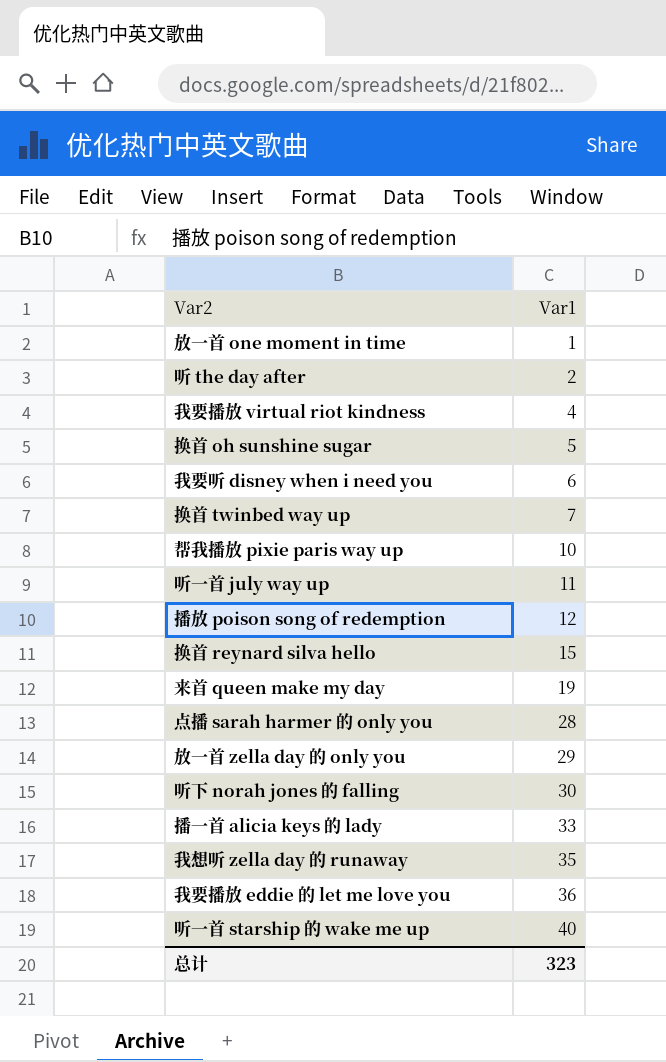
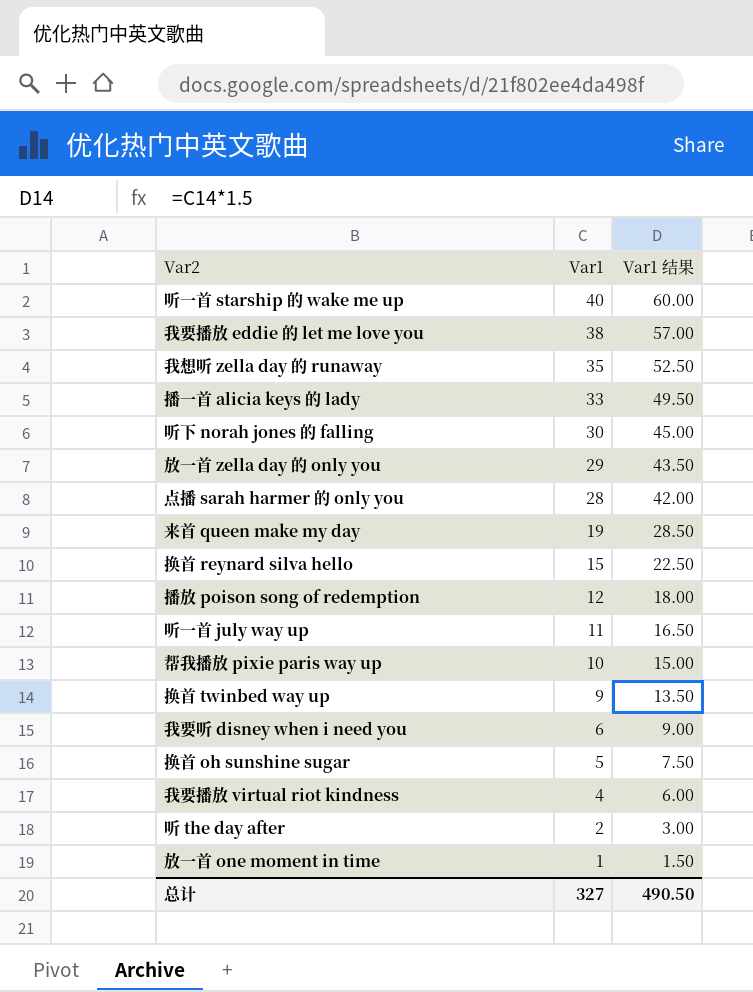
row order: Var1 ascending -> Var1 descending
column Var1 结果 | formula: none -> [Var1] * 1.5
我要播放 eddie 的 let me love you | Var1: 36 -> 38
换首 twinbed way up | Var1: 7 -> 9
总计 | Var1: 323 -> 327

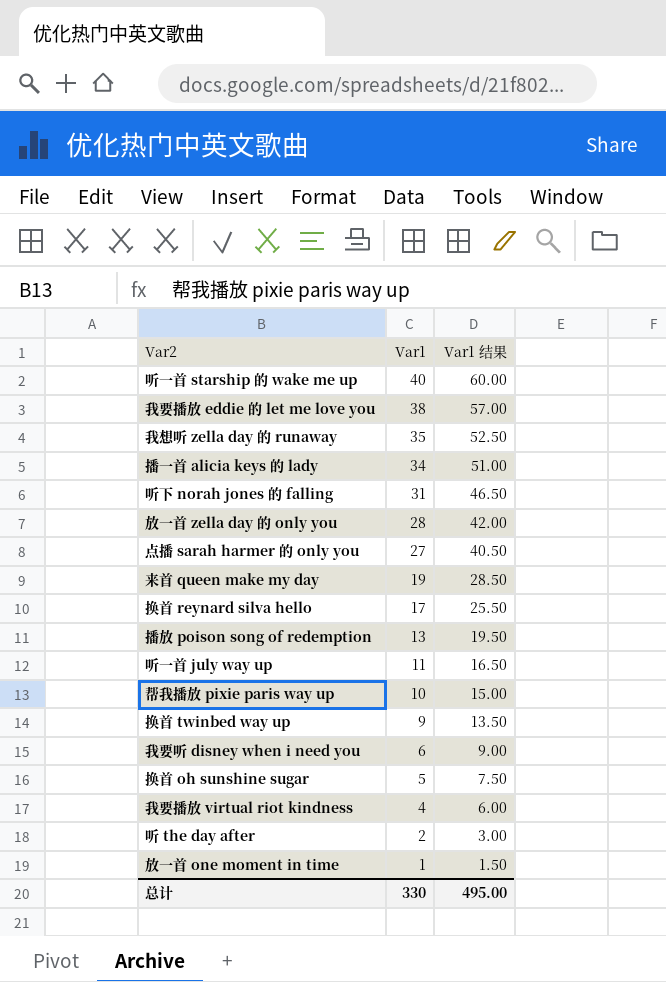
播一首 alicia keys 的 lady | Var1: 33 -> 34
播一首 alicia keys 的 lady | Var1 结果: 49.50 -> 51.00
听下 norah jones 的 falling | Var1: 30 -> 31
听下 norah jones 的 falling | Var1 结果: 45.00 -> 46.50
放一首 zella day 的 only you | Var1: 29 -> 28
放一首 zella day 的 only you | Var1 结果: 43.50 -> 42.00
点播 sarah harmer 的 only you | Var1: 28 -> 27
点播 sarah harmer 的 only you | Var1 结果: 42.00 -> 40.50
换首 reynard silva hello | Var1: 15 -> 17
换首 reynard silva hello | Var1 结果: 22.50 -> 25.50
播放 poison song of redemption | Var1: 12 -> 13
播放 poison song of redemption | Var1 结果: 18.00 -> 19.50
总计 | Var1: 327 -> 330
总计 | Var1 结果: 490.50 -> 495.00

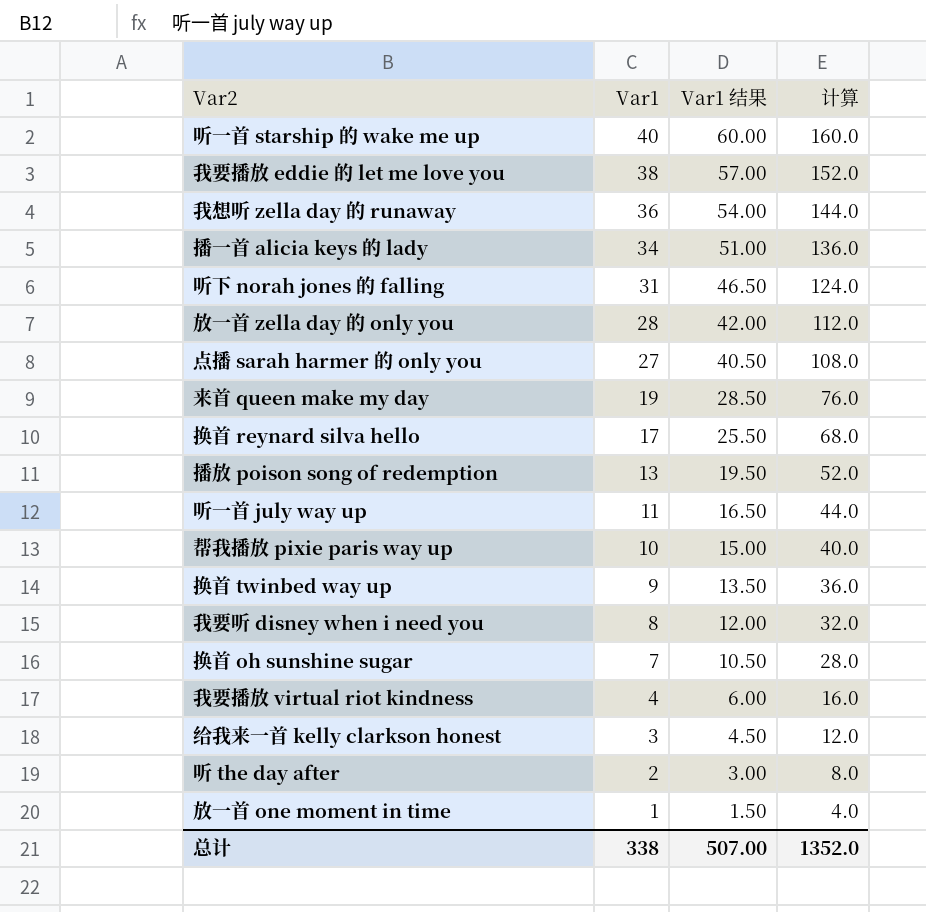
column 计算 | formula: none -> [Var1] * 4
我想听 zella day 的 runaway | Var1: 35 -> 36
我想听 zella day 的 runaway | Var1 结果: 52.50 -> 54.00
我要听 disney when i need you | Var1: 6 -> 8
我要听 disney when i need you | Var1 结果: 9.00 -> 12.00
换首 oh sunshine sugar | Var1: 5 -> 7
换首 oh sunshine sugar | Var1 结果: 7.50 -> 10.50
row 给我来一首 kelly clarkson honest: none -> 3 | 4.50 | 12.0
总计 | Var1: 330 -> 338
总计 | Var1 结果: 495.00 -> 507.00

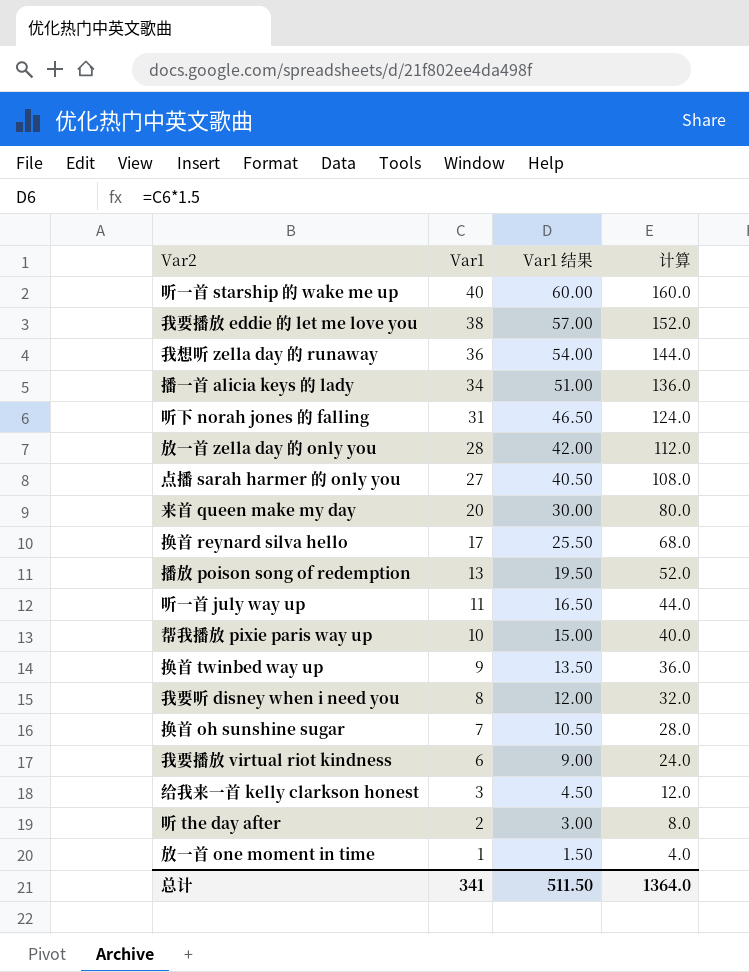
来首 queen make my day | Var1: 19 -> 20
来首 queen make my day | Var1 结果: 28.50 -> 30.00
来首 queen make my day | 计算: 76.0 -> 80.0
我要播放 virtual riot kindness | Var1: 4 -> 6
我要播放 virtual riot kindness | Var1 结果: 6.00 -> 9.00
我要播放 virtual riot kindness | 计算: 16.0 -> 24.0
总计 | Var1: 338 -> 341
总计 | Var1 结果: 507.00 -> 511.50
总计 | 计算: 1352.0 -> 1364.0

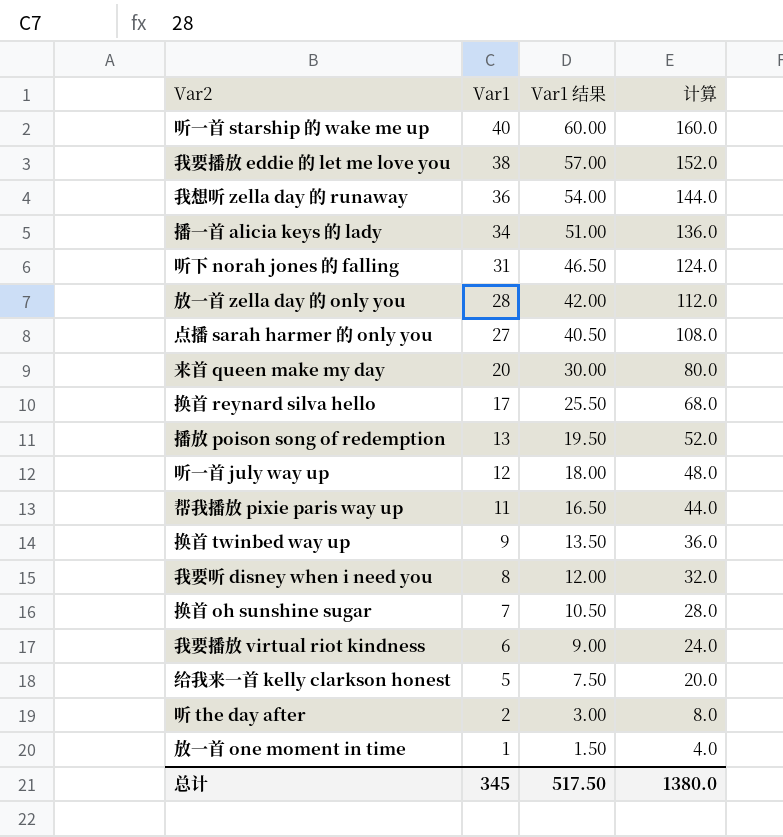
听一首 july way up | Var1: 11 -> 12
听一首 july way up | Var1 结果: 16.50 -> 18.00
听一首 july way up | 计算: 44.0 -> 48.0
帮我播放 pixie paris way up | Var1: 10 -> 11
帮我播放 pixie paris way up | Var1 结果: 15.00 -> 16.50
帮我播放 pixie paris way up | 计算: 40.0 -> 44.0
给我来一首 kelly clarkson honest | Var1: 3 -> 5
给我来一首 kelly clarkson honest | Var1 结果: 4.50 -> 7.50
给我来一首 kelly clarkson honest | 计算: 12.0 -> 20.0
总计 | Var1: 341 -> 345
总计 | Var1 结果: 511.50 -> 517.50
总计 | 计算: 1364.0 -> 1380.0

